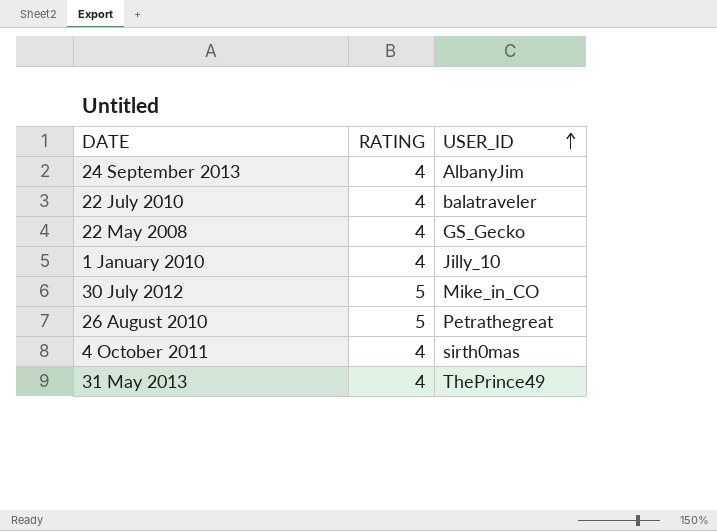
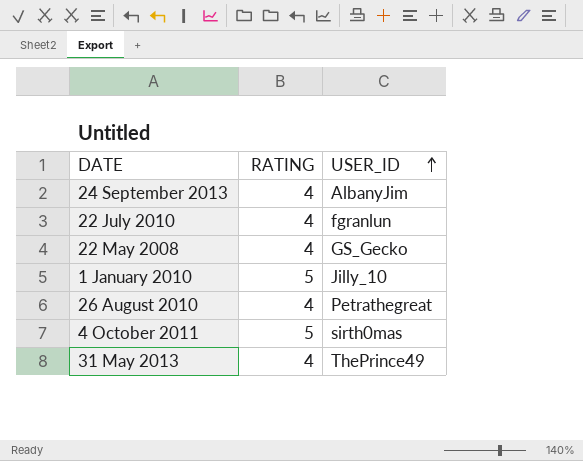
row 30 July 2012: 5 | Mike_in_CO -> none
22 July 2010 | USER_ID: balatraveler -> fgranlun
1 January 2010 | RATING: 4 -> 5
26 August 2010 | RATING: 5 -> 4
4 October 2011 | RATING: 4 -> 5

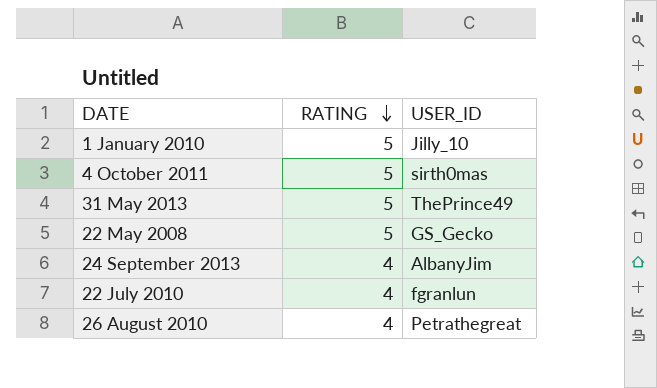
row order: USER_ID ascending -> RATING descending
31 May 2013 | RATING: 4 -> 5
22 May 2008 | RATING: 4 -> 5

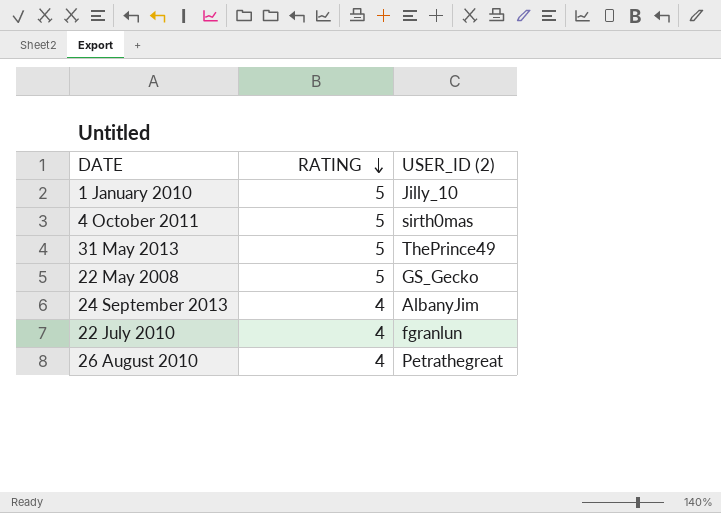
column name: USER_ID -> USER_ID (2)

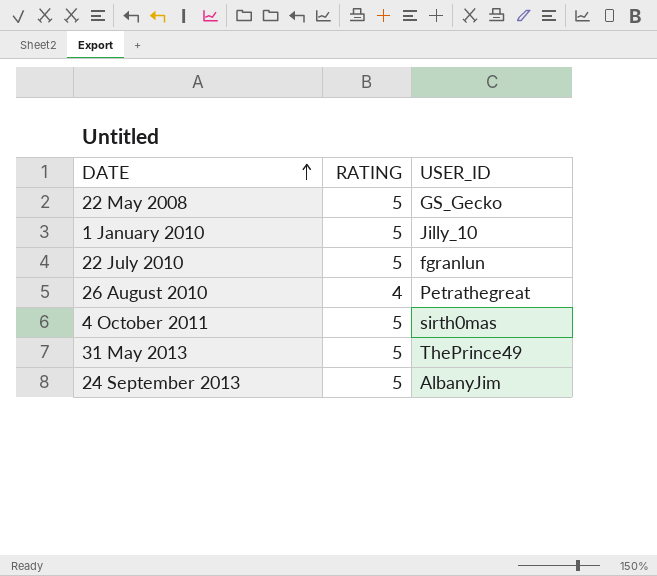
row order: RATING descending -> DATE ascending
column name: USER_ID (2) -> USER_ID
22 July 2010 | RATING: 4 -> 5
24 September 2013 | RATING: 4 -> 5

